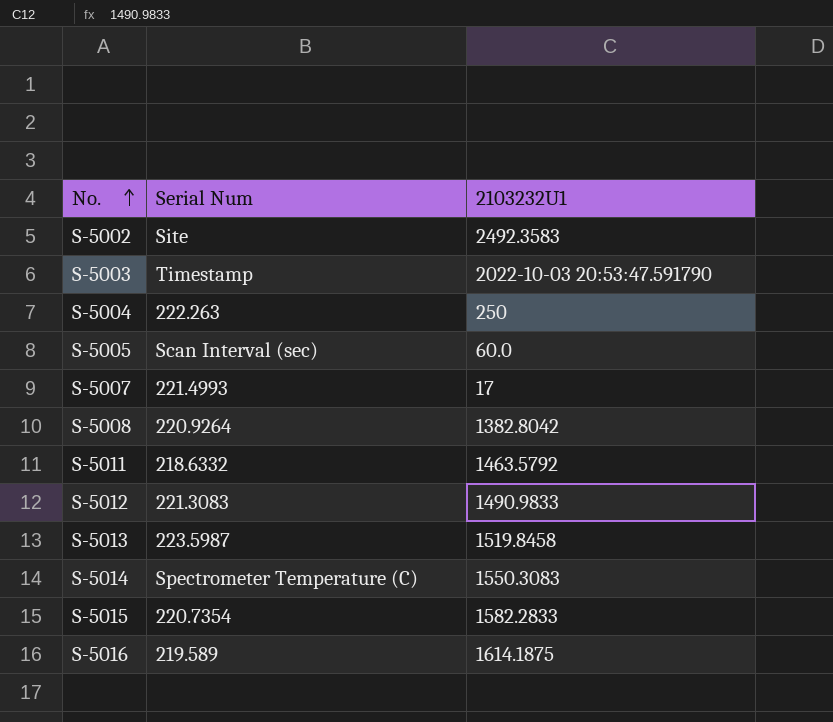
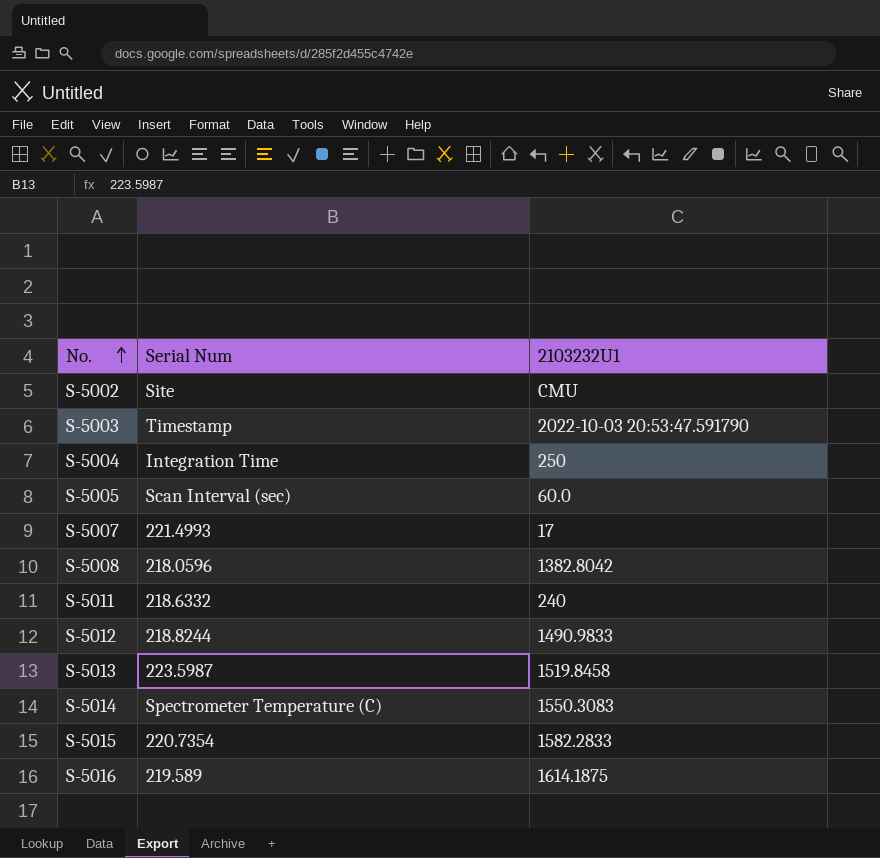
S-5002 | 2103232U1: 2492.3583 -> CMU
S-5004 | Serial Num: 222.263 -> Integration Time
S-5008 | Serial Num: 220.9264 -> 218.0596
S-5011 | 2103232U1: 1463.5792 -> 240
S-5012 | Serial Num: 221.3083 -> 218.8244

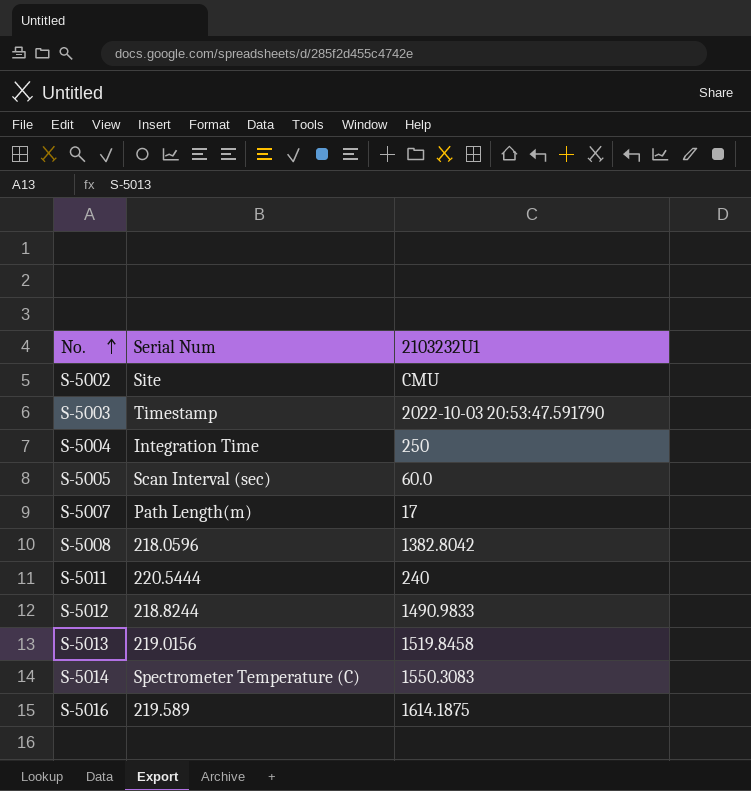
row S-5015: 220.7354 | 1582.2833 -> none
S-5007 | Serial Num: 221.4993 -> Path Length(m)
S-5011 | Serial Num: 218.6332 -> 220.5444
S-5013 | Serial Num: 223.5987 -> 219.0156

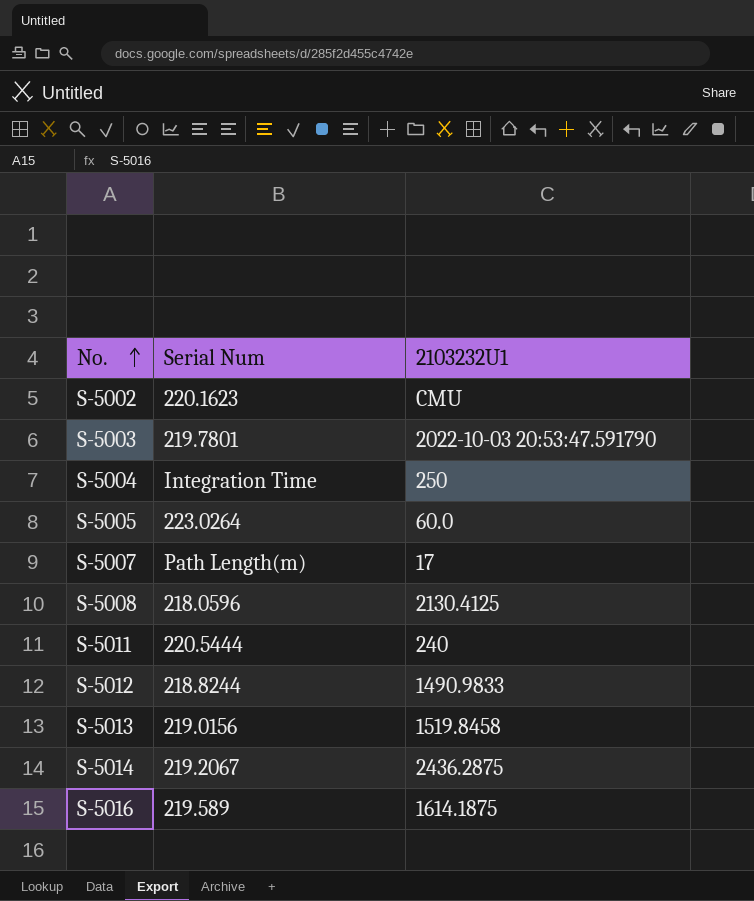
S-5002 | Serial Num: Site -> 220.1623
S-5003 | Serial Num: Timestamp -> 219.7801
S-5005 | Serial Num: Scan Interval (sec) -> 223.0264
S-5008 | 2103232U1: 1382.8042 -> 2130.4125
S-5014 | Serial Num: Spectrometer Temperature (C) -> 219.2067
S-5014 | 2103232U1: 1550.3083 -> 2436.2875

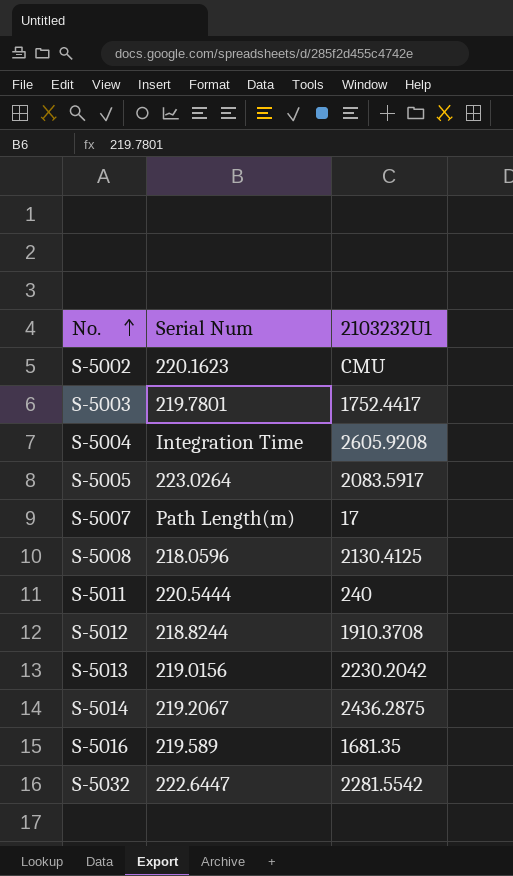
S-5003 | 2103232U1: 2022-10-03 20:53:47.591790 -> 1752.4417
S-5004 | 2103232U1: 250 -> 2605.9208
S-5005 | 2103232U1: 60.0 -> 2083.5917
S-5012 | 2103232U1: 1490.9833 -> 1910.3708
S-5013 | 2103232U1: 1519.8458 -> 2230.2042
S-5016 | 2103232U1: 1614.1875 -> 1681.35
row S-5032: none -> 222.6447 | 2281.5542

